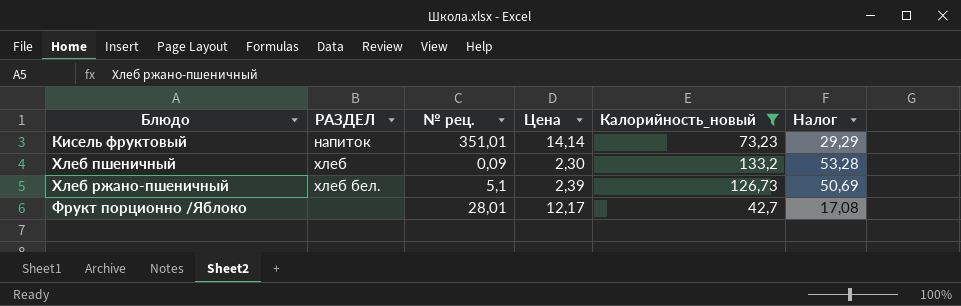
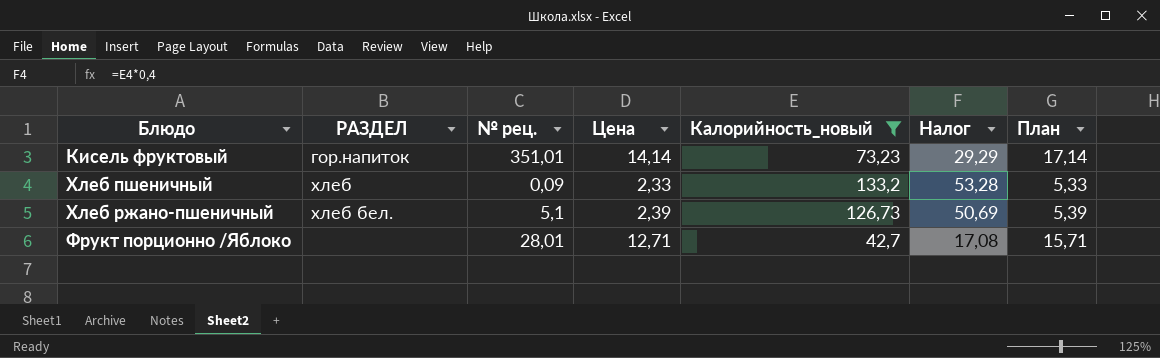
column План | formula: none -> [Цена] + 3
Кисель фруктовый | РАЗДЕЛ: напиток -> гор.напиток
Хлеб пшеничный | Цена: 2,30 -> 2,33
Фрукт порционно /Яблоко | Цена: 12,17 -> 12,71

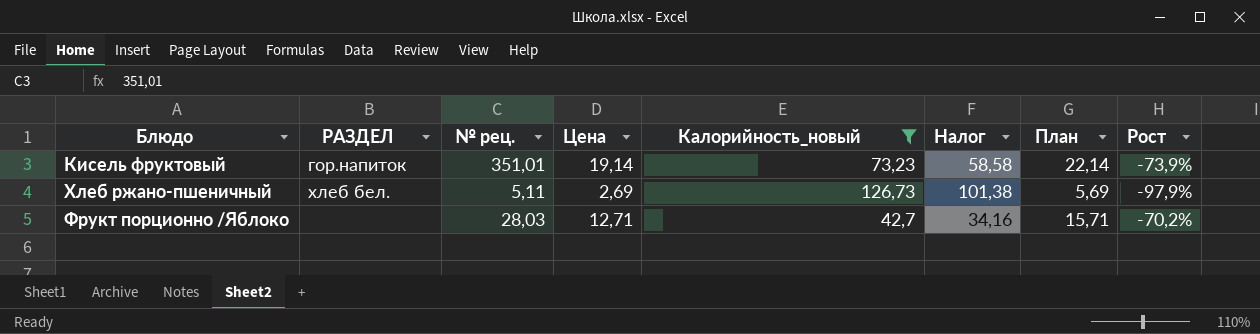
column Налог | formula: [Калорийность_новый] * 0,4 -> [Калорийность_новый] * 0,8
column Рост | formula: none -> ([Цена] - [Калорийность_новый]) / [Калорийность_новый]
row Хлеб пшеничный: хлеб | 0,09 | 2,33 | 133,2 | 53,28 | 5,33 -> none
Кисель фруктовый | Цена: 14,14 -> 19,14
Кисель фруктовый | План: 17,14 -> 22,14
Хлеб ржано-пшеничный | № рец.: 5,1 -> 5,11
Хлеб ржано-пшеничный | Цена: 2,39 -> 2,69
Хлеб ржано-пшеничный | План: 5,39 -> 5,69
Фрукт порционно /Яблоко | № рец.: 28,01 -> 28,03

